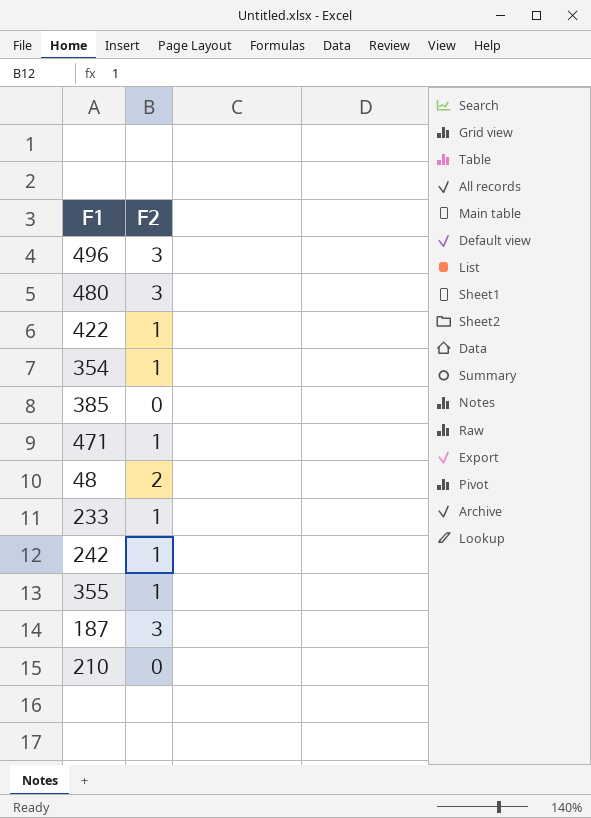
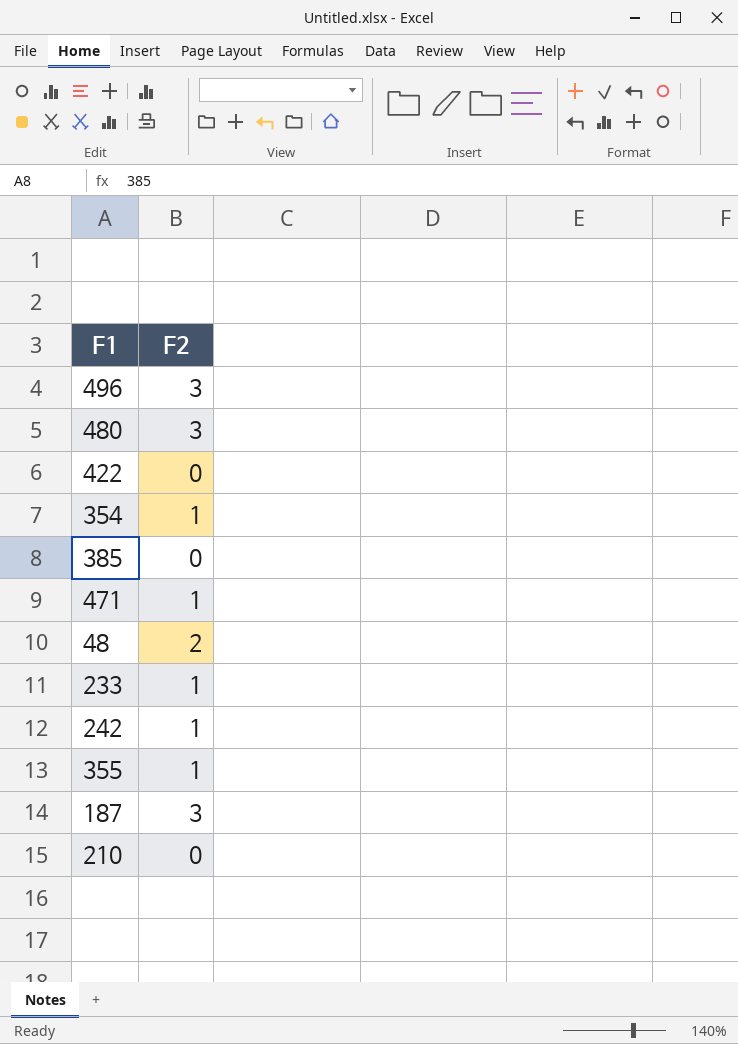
422 | F2: 1 -> 0

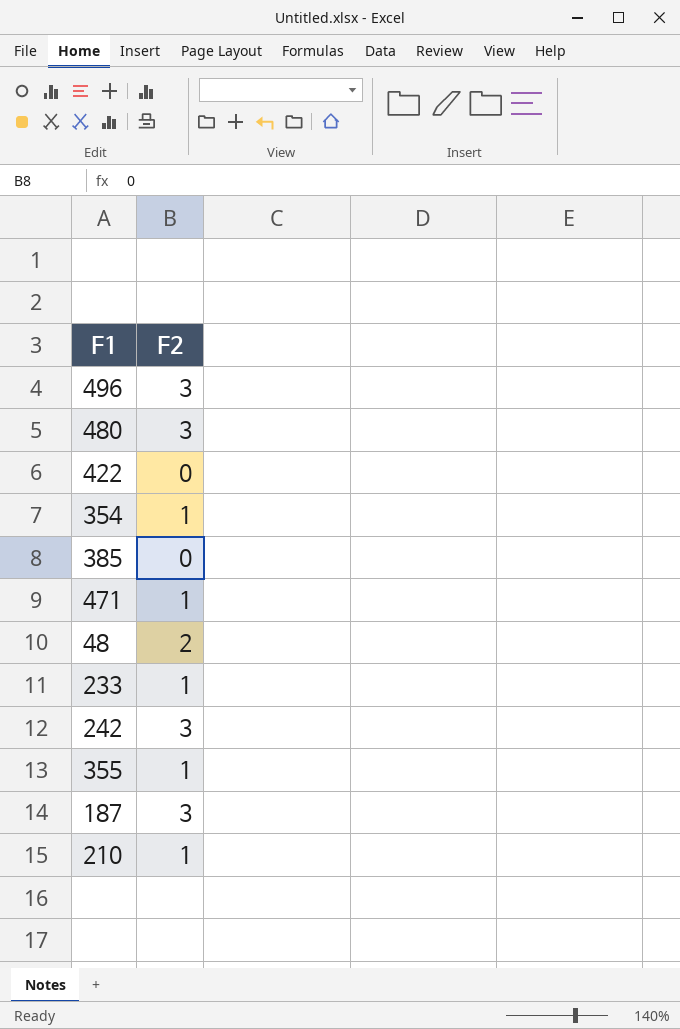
242 | F2: 1 -> 3
210 | F2: 0 -> 1

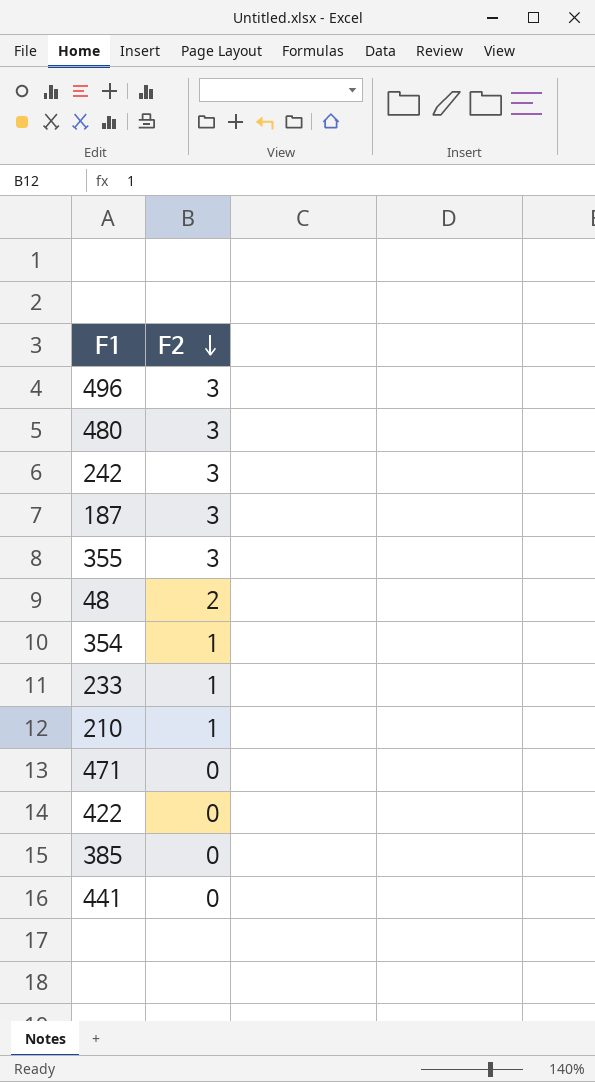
row order: none -> F2 descending
355 | F2: 1 -> 3
471 | F2: 1 -> 0
row 441: none -> 0

